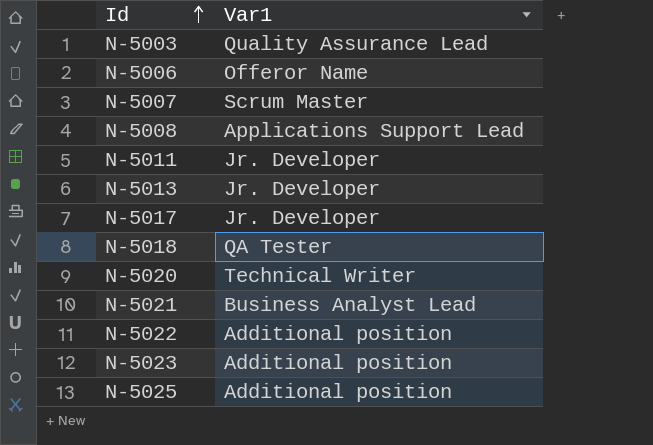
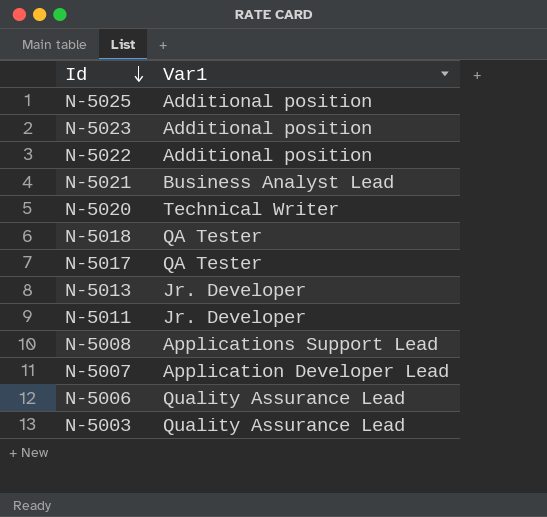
row order: Id ascending -> Id descending
N-5017 | Var1: Jr. Developer -> QA Tester
N-5007 | Var1: Scrum Master -> Application Developer Lead
N-5006 | Var1: Offeror Name -> Quality Assurance Lead

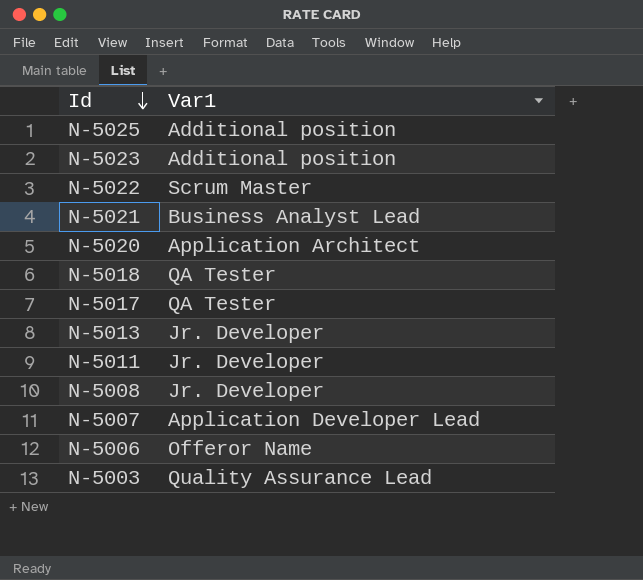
N-5022 | Var1: Additional position -> Scrum Master
N-5020 | Var1: Technical Writer -> Application Architect
N-5008 | Var1: Applications Support Lead -> Jr. Developer
N-5006 | Var1: Quality Assurance Lead -> Offeror Name

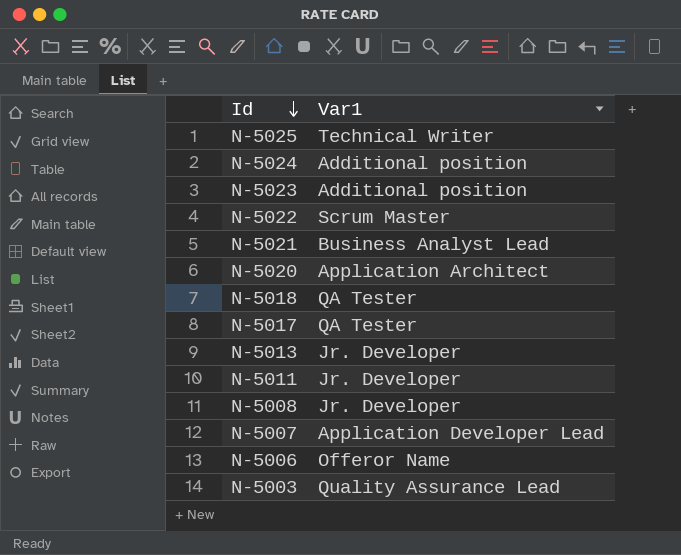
N-5025 | Var1: Additional position -> Technical Writer
row N-5024: none -> Additional position

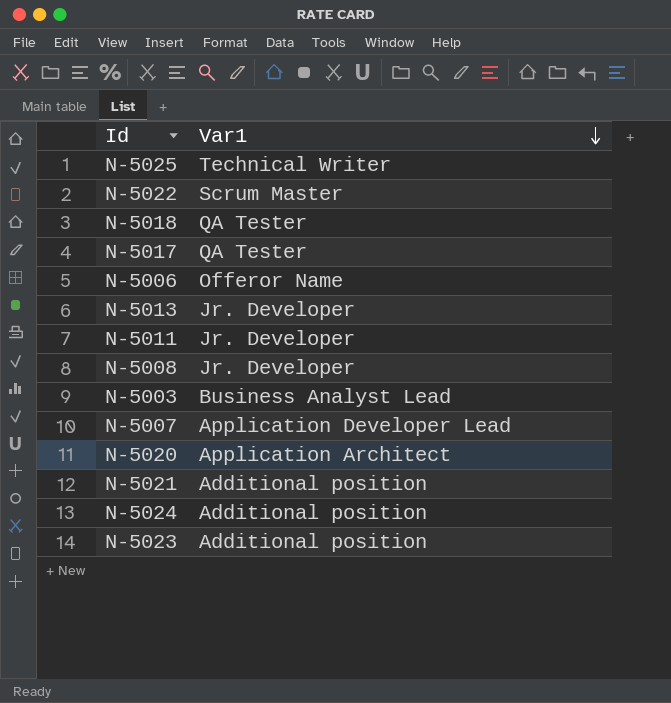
row order: Id descending -> Var1 descending
N-5003 | Var1: Quality Assurance Lead -> Business Analyst Lead
N-5021 | Var1: Business Analyst Lead -> Additional position

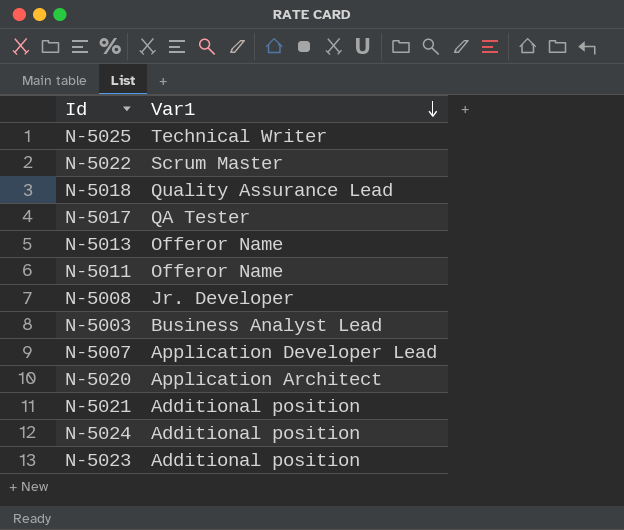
row N-5006: Offeror Name -> none
N-5018 | Var1: QA Tester -> Quality Assurance Lead
N-5013 | Var1: Jr. Developer -> Offeror Name
N-5011 | Var1: Jr. Developer -> Offeror Name

